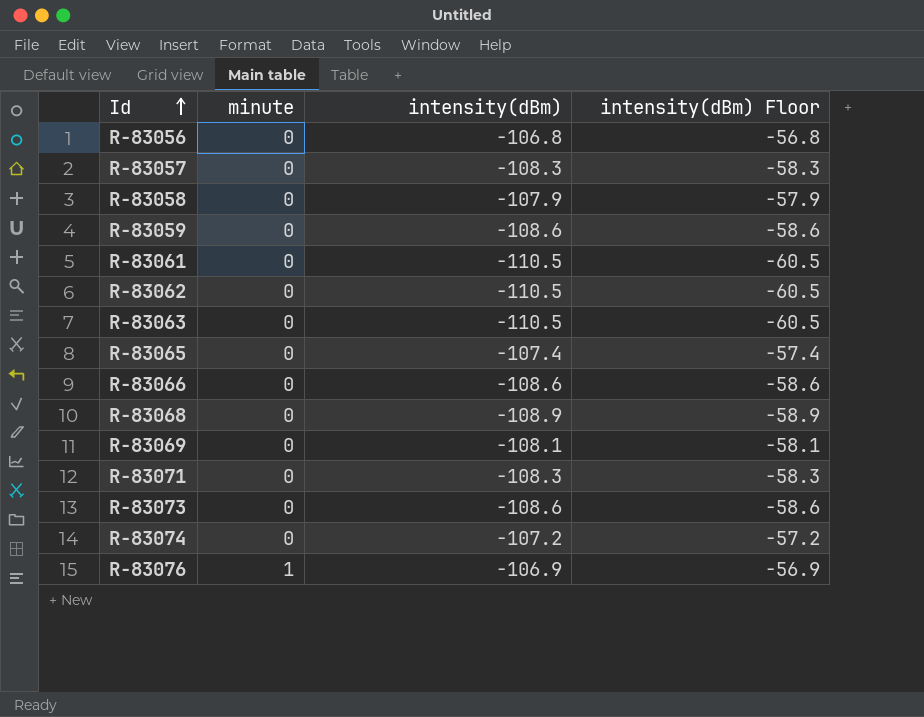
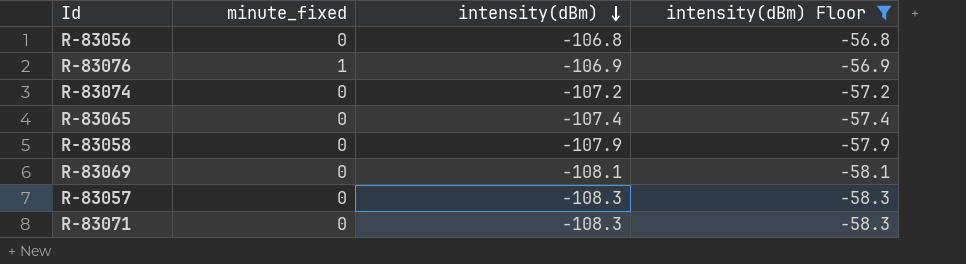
filter: none -> intensity(dBm) Floor >= -58.3
row order: Id ascending -> intensity(dBm) descending
column name: minute -> minute_fixed

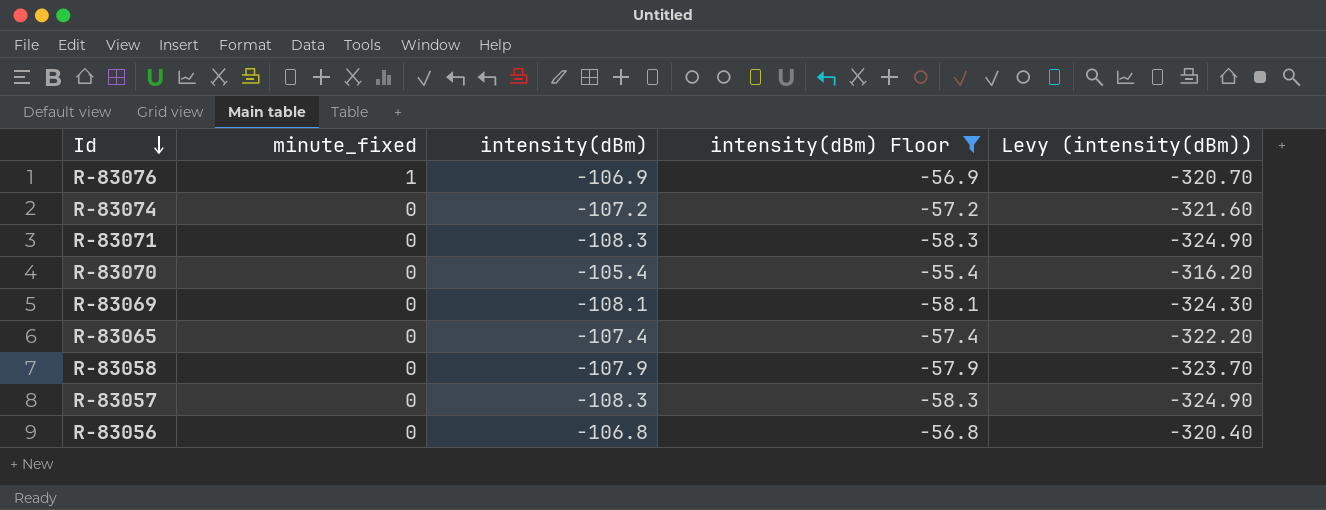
row order: intensity(dBm) descending -> Id descending
column Levy (intensity(dBm)) | formula: none -> [intensity(dBm)] * 3
row R-83070: none -> 0 | -105.4 | -55.4 | -316.20

